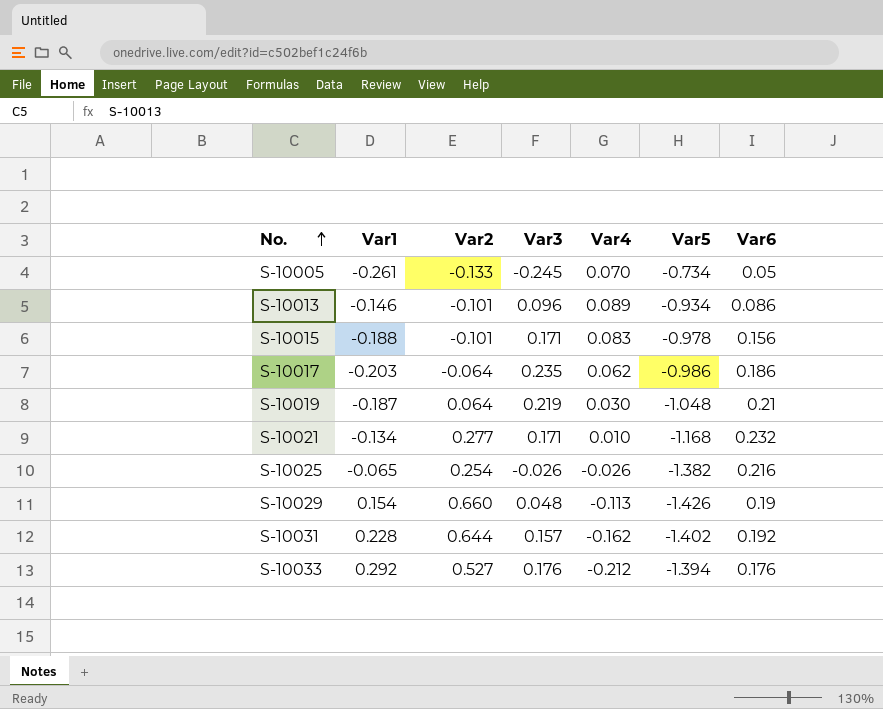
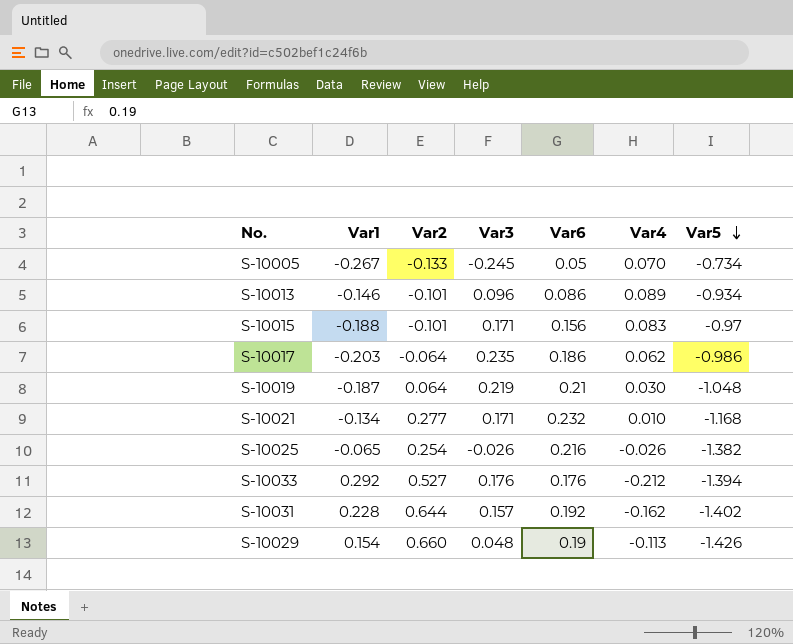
row order: No. ascending -> Var5 descending
column Var6 | position: 7 -> 5
S-10005 | Var1: -0.261 -> -0.267
S-10015 | Var5: -0.978 -> -0.97

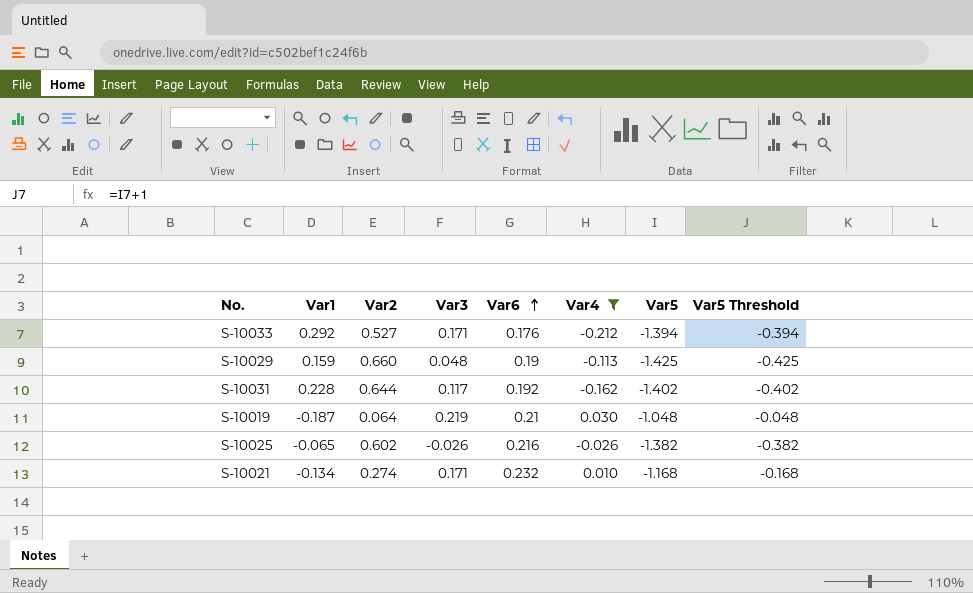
filter: none -> Var4 <= 0.030
row order: Var5 descending -> Var6 ascending
column Var5 Threshold | formula: none -> [Var5] + 1
S-10033 | Var3: 0.176 -> 0.171
S-10029 | Var1: 0.154 -> 0.159
S-10029 | Var5: -1.426 -> -1.425
S-10031 | Var3: 0.157 -> 0.117
S-10025 | Var2: 0.254 -> 0.602
S-10021 | Var2: 0.277 -> 0.274

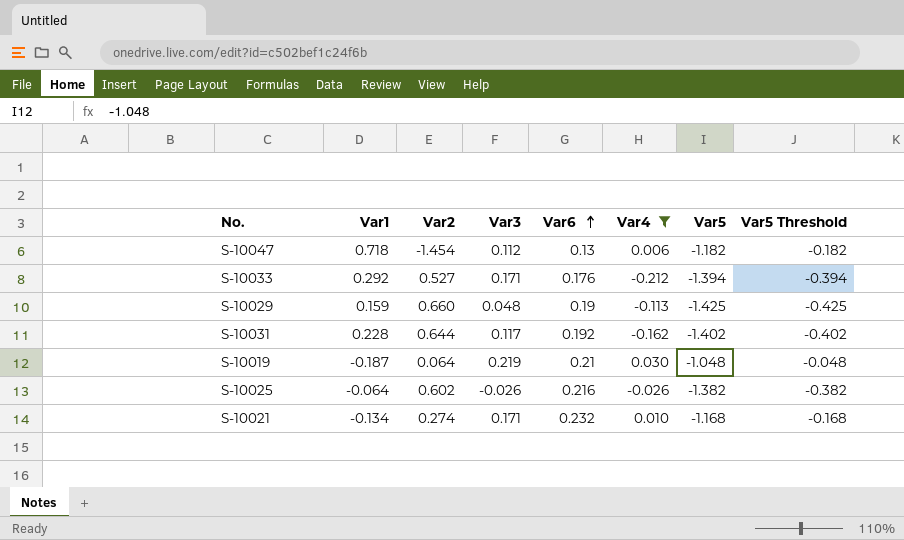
row S-10047: none -> 0.718 | -1.454 | 0.112 | 0.13 | 0.006 | -1.182 | -0.182
S-10025 | Var1: -0.065 -> -0.064

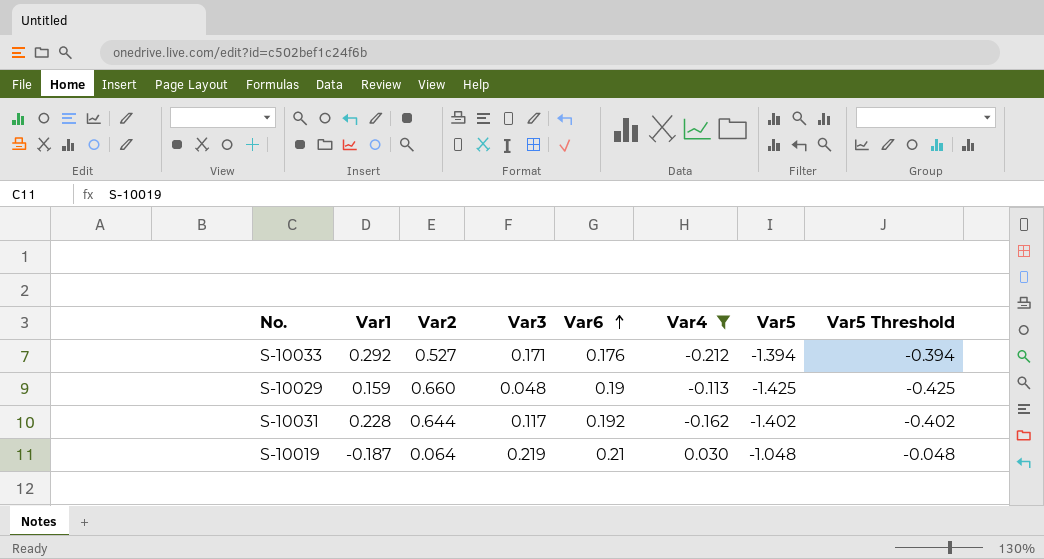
row S-10047: 0.718 | -1.454 | 0.112 | 0.13 | 0.006 | -1.182 | -0.182 -> none
row S-10025: -0.064 | 0.602 | -0.026 | 0.216 | -0.026 | -1.382 | -0.382 -> none
row S-10021: -0.134 | 0.274 | 0.171 | 0.232 | 0.010 | -1.168 | -0.168 -> none

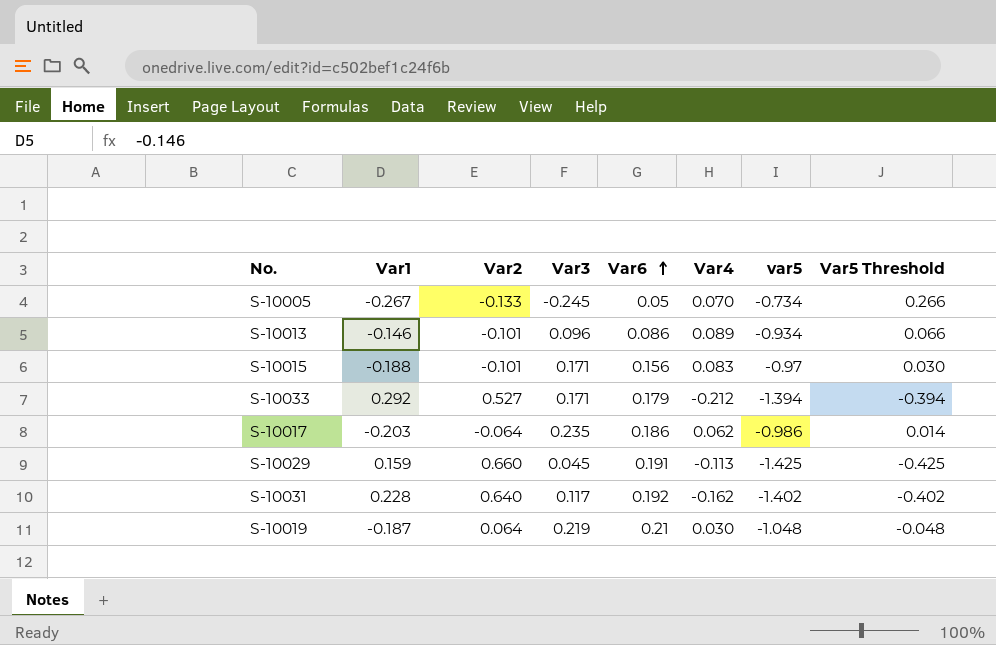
filter: Var4 <= 0.030 -> none
column name: Var5 -> var5
S-10033 | Var6: 0.176 -> 0.179
S-10029 | Var3: 0.048 -> 0.045
S-10029 | Var6: 0.19 -> 0.191
S-10031 | Var2: 0.644 -> 0.640

